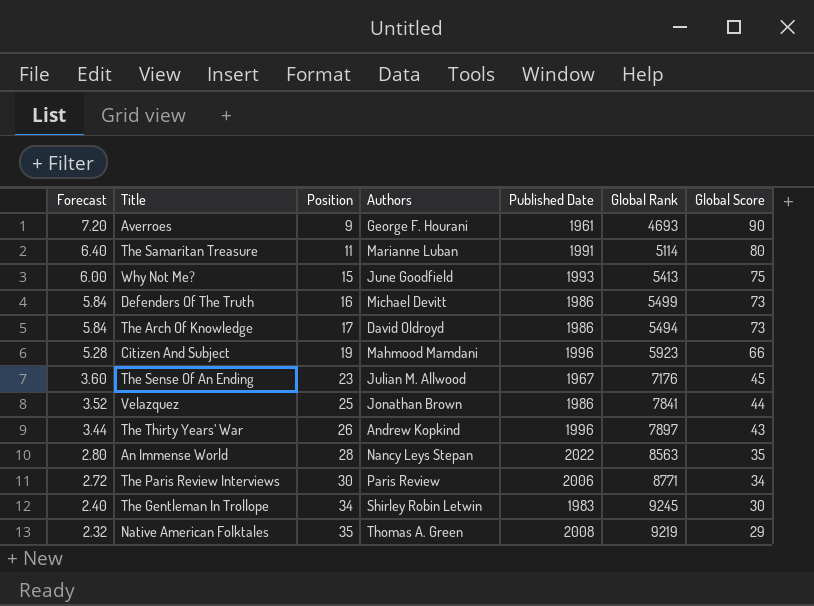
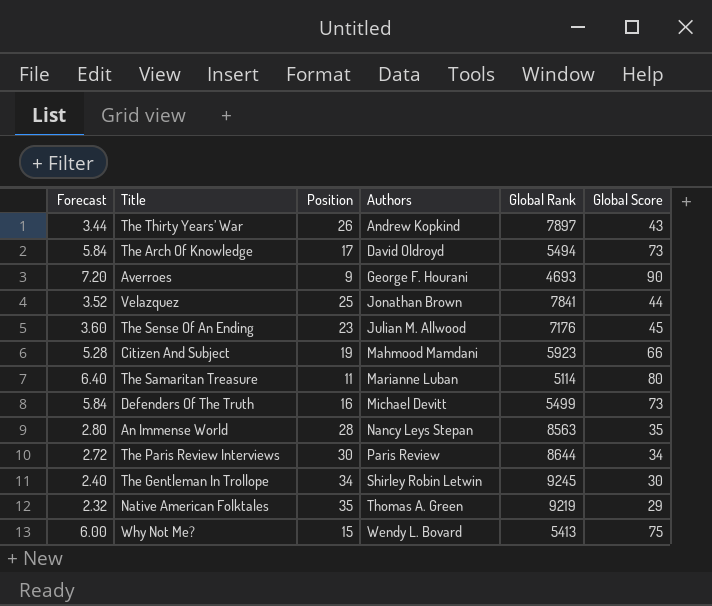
row order: Forecast descending -> Authors ascending
column Published Date | position: 5 -> none
The Paris Review Interviews | Global Rank: 8771 -> 8644
Why Not Me? | Authors: June Goodfield -> Wendy L. Bovard

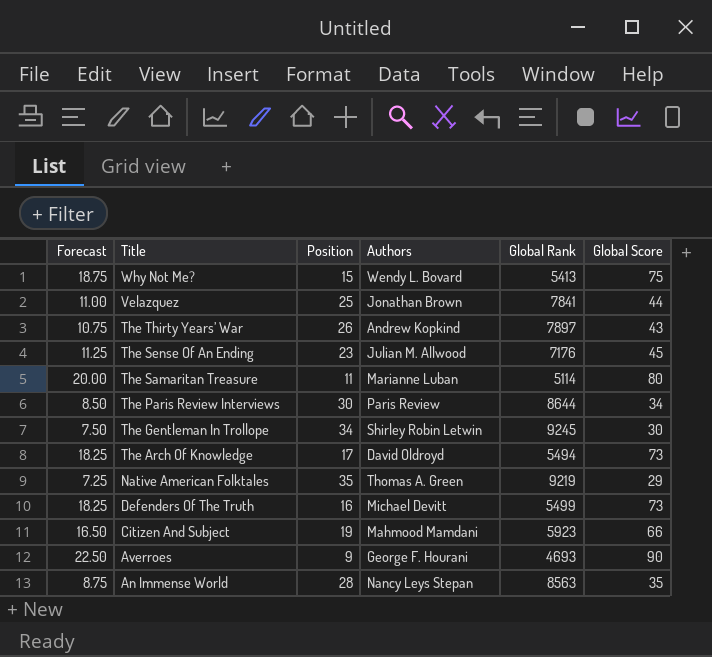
row order: Authors ascending -> Title descending
column Forecast | formula: [Global Score] * 0.08 -> [Global Score] * 0.25

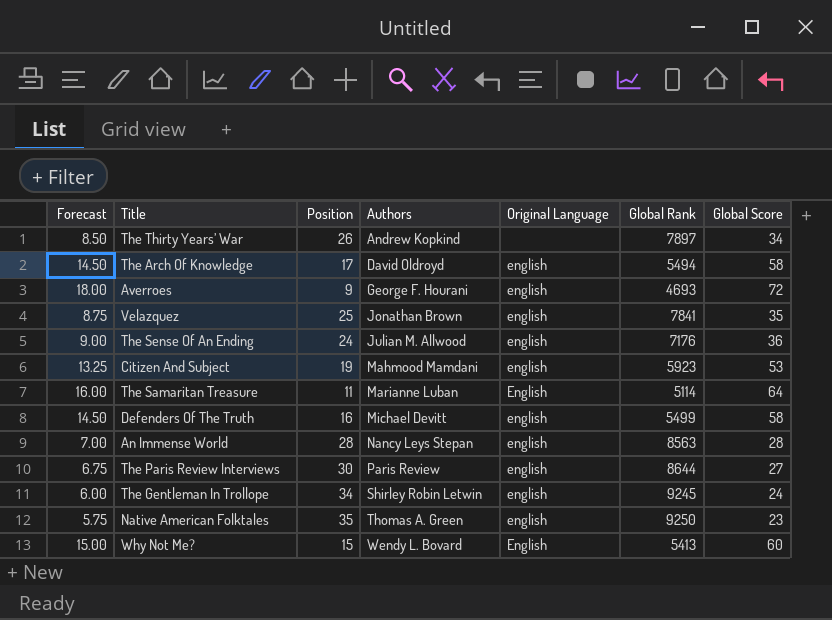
row order: Title descending -> Authors ascending
column Original Language | position: none -> 5
The Thirty Years’ War | Forecast: 10.75 -> 8.50
The Thirty Years’ War | Global Score: 43 -> 34
The Arch Of Knowledge | Forecast: 18.25 -> 14.50
The Arch Of Knowledge | Global Score: 73 -> 58
Averroes | Forecast: 22.50 -> 18.00
Averroes | Global Score: 90 -> 72
Velazquez | Forecast: 11.00 -> 8.75
Velazquez | Global Score: 44 -> 35
The Sense Of An Ending | Forecast: 11.25 -> 9.00
The Sense Of An Ending | Position: 23 -> 24
The Sense Of An Ending | Global Score: 45 -> 36
Citizen And Subject | Forecast: 16.50 -> 13.25
Citizen And Subject | Global Score: 66 -> 53
The Samaritan Treasure | Forecast: 20.00 -> 16.00
The Samaritan Treasure | Global Score: 80 -> 64
Defenders Of The Truth | Forecast: 18.25 -> 14.50
Defenders Of The Truth | Global Score: 73 -> 58
An Immense World | Forecast: 8.75 -> 7.00
An Immense World | Global Score: 35 -> 28
The Paris Review Interviews | Forecast: 8.50 -> 6.75
The Paris Review Interviews | Global Score: 34 -> 27
The Gentleman In Trollope | Forecast: 7.50 -> 6.00
The Gentleman In Trollope | Global Score: 30 -> 24
Native American Folktales | Forecast: 7.25 -> 5.75
Native American Folktales | Global Rank: 9219 -> 9250
Native American Folktales | Global Score: 29 -> 23
Why Not Me? | Forecast: 18.75 -> 15.00
Why Not Me? | Global Score: 75 -> 60

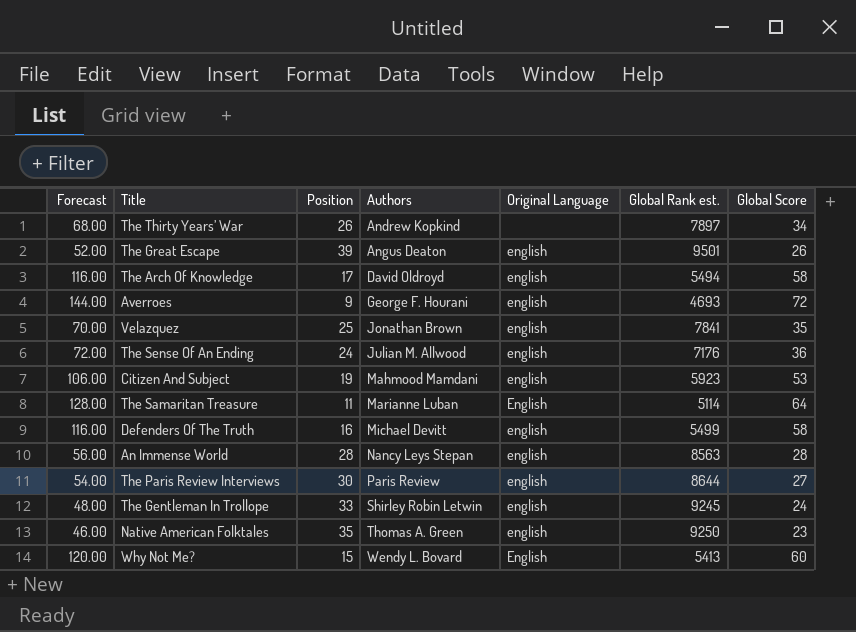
column Forecast | formula: [Global Score] * 0.25 -> [Global Score] * 2
column name: Global Rank -> Global Rank est.
row The Great Escape: none -> 52.00 | 39 | Angus Deaton | english | 9501 | 26
The Gentleman In Trollope | Position: 34 -> 33

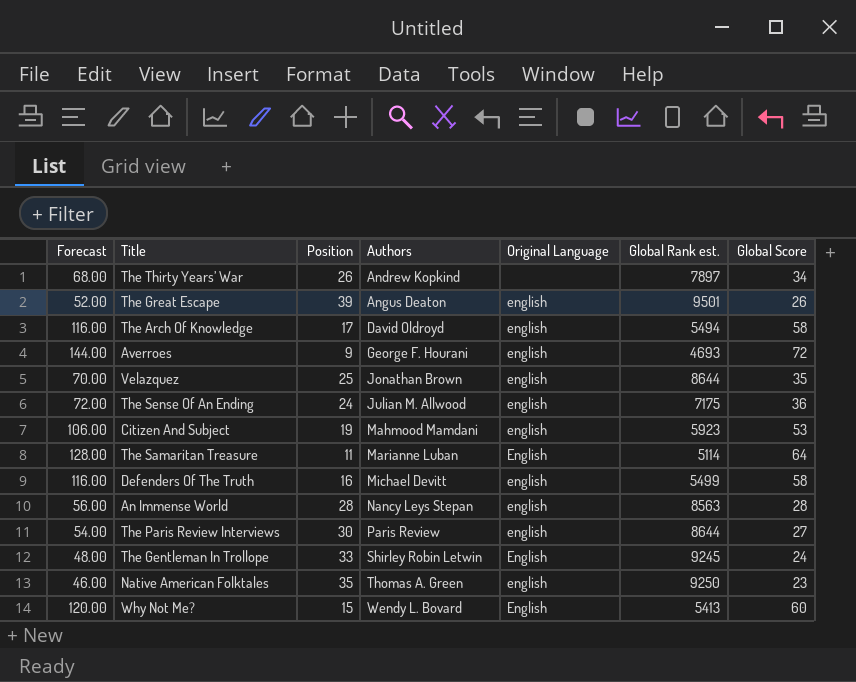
Velazquez | Global Rank est.: 7841 -> 8644
The Sense Of An Ending | Global Rank est.: 7176 -> 7175
The Gentleman In Trollope | Original Language: english -> English

